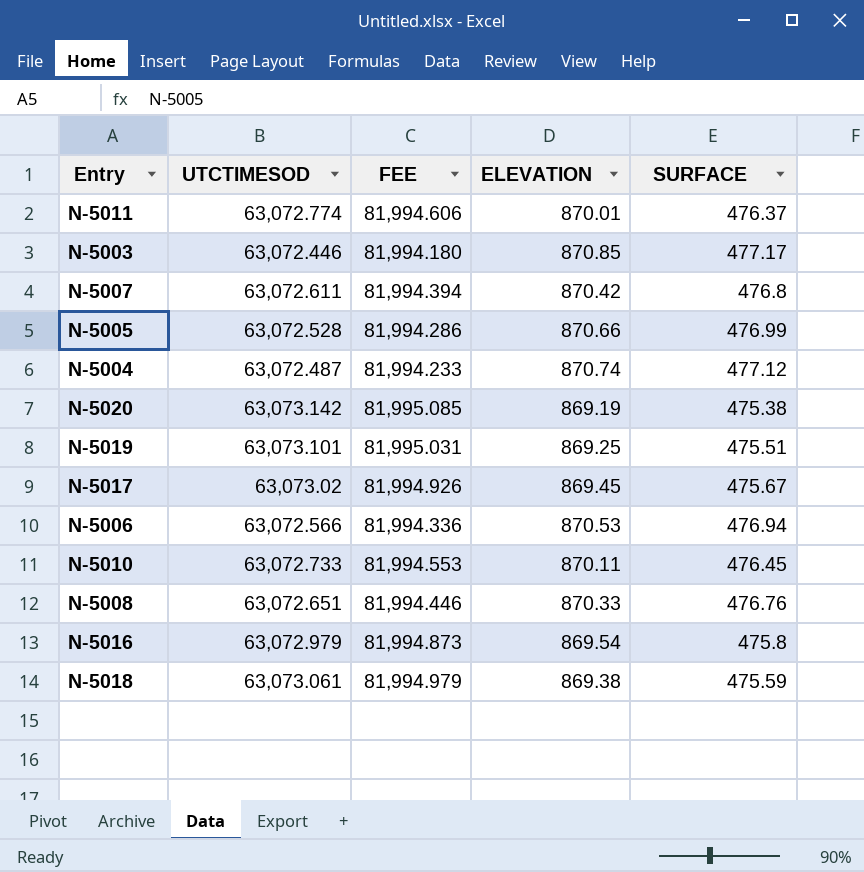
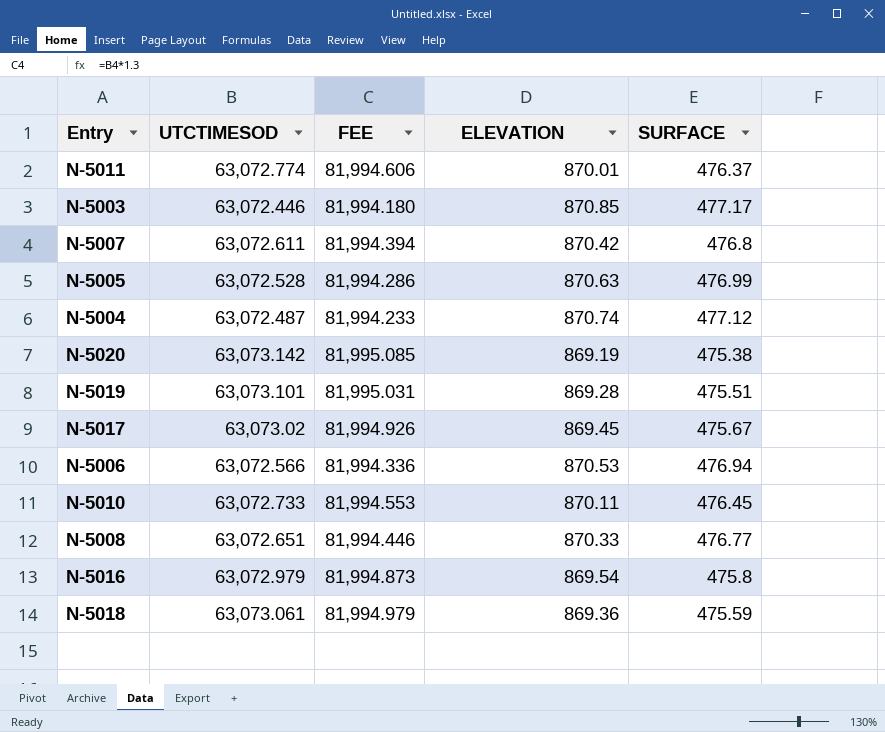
N-5005 | ELEVATION: 870.66 -> 870.63
N-5019 | ELEVATION: 869.25 -> 869.28
N-5008 | SURFACE: 476.76 -> 476.77
N-5018 | ELEVATION: 869.38 -> 869.36

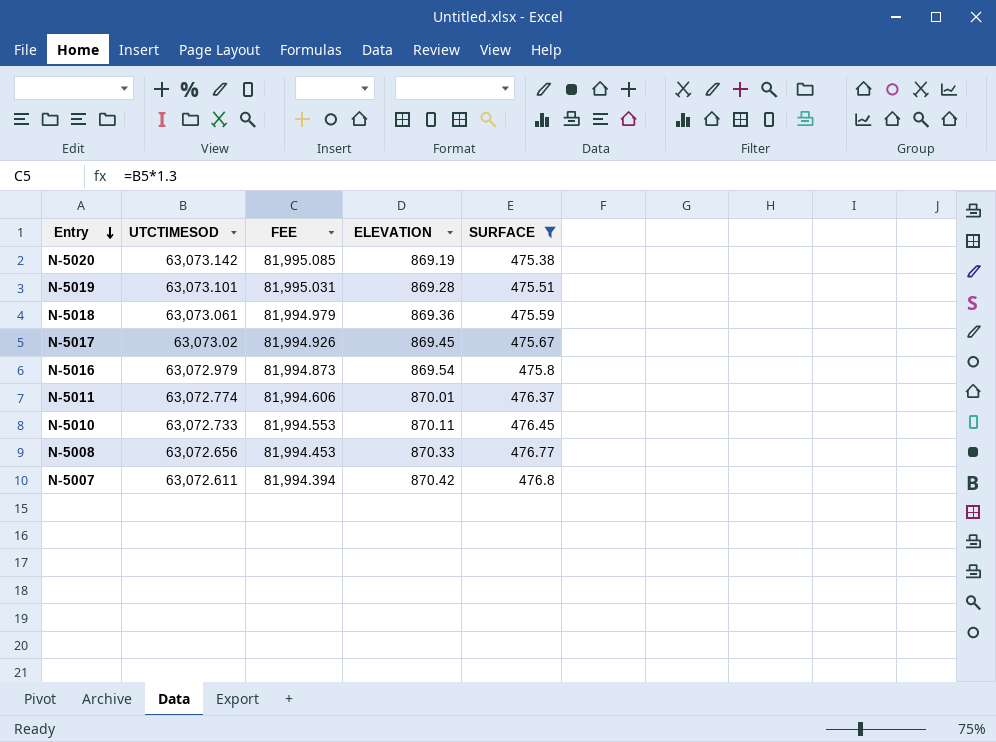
filter: none -> SURFACE <= 476.8
row order: none -> Entry descending
N-5008 | UTCTIMESOD: 63,072.651 -> 63,072.656
N-5008 | FEE: 81,994.446 -> 81,994.453

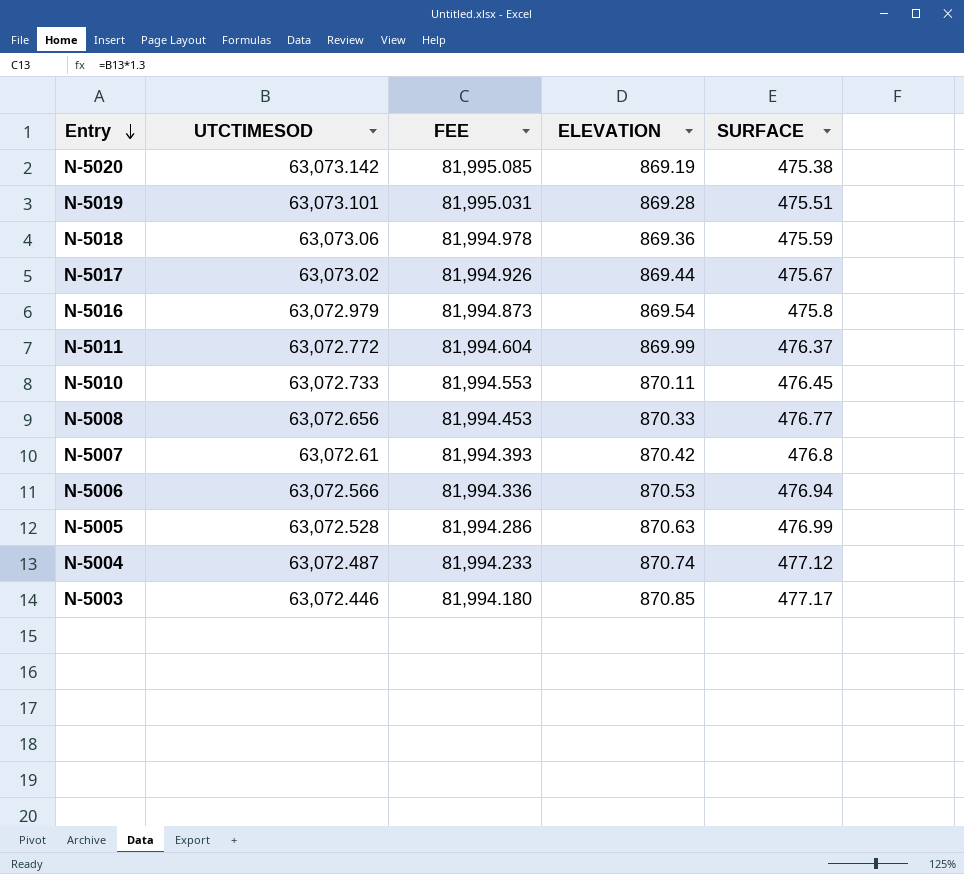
filter: SURFACE <= 476.8 -> none
N-5018 | UTCTIMESOD: 63,073.061 -> 63,073.06
N-5018 | FEE: 81,994.979 -> 81,994.978
N-5017 | ELEVATION: 869.45 -> 869.44
N-5011 | UTCTIMESOD: 63,072.774 -> 63,072.772
N-5011 | FEE: 81,994.606 -> 81,994.604
N-5011 | ELEVATION: 870.01 -> 869.99
N-5007 | UTCTIMESOD: 63,072.611 -> 63,072.61
N-5007 | FEE: 81,994.394 -> 81,994.393

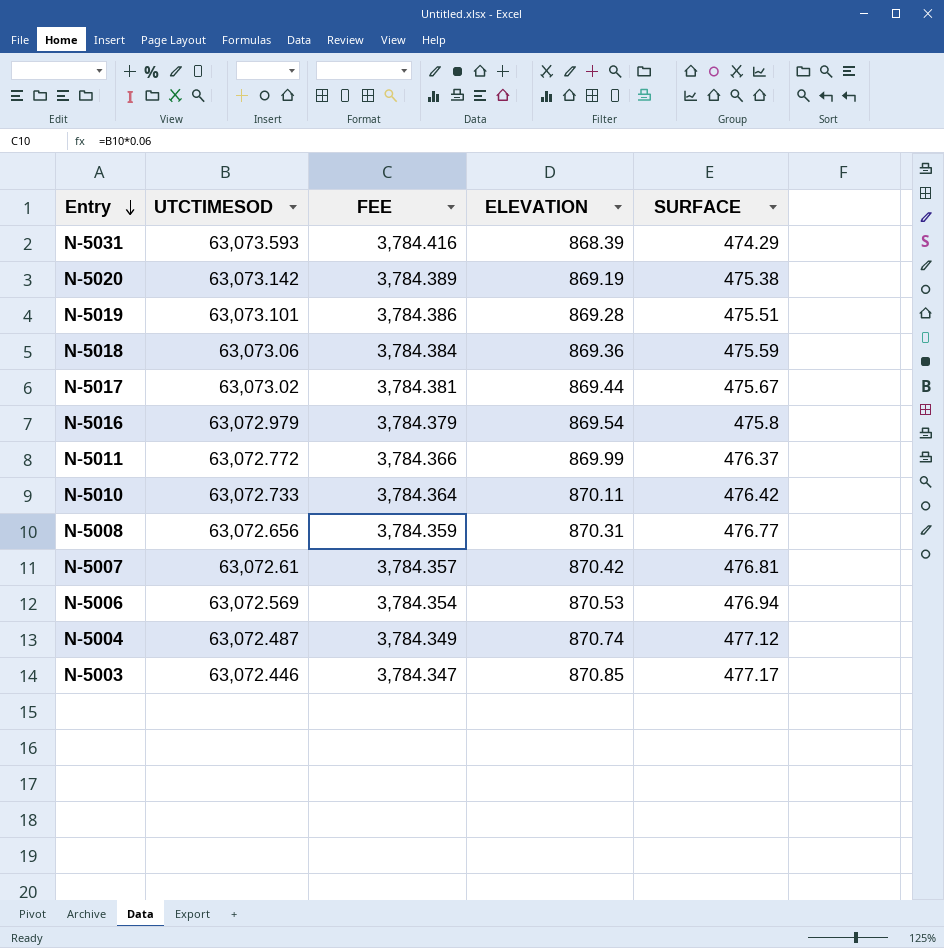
column FEE | formula: [UTCTIMESOD] * 1.3 -> [UTCTIMESOD] * 0.06
row N-5005: 63,072.528 | 81,994.286 | 870.63 | 476.99 -> none
row N-5031: none -> 63,073.593 | 3,784.416 | 868.39 | 474.29
N-5010 | SURFACE: 476.45 -> 476.42
N-5008 | ELEVATION: 870.33 -> 870.31
N-5007 | SURFACE: 476.8 -> 476.81
N-5006 | UTCTIMESOD: 63,072.566 -> 63,072.569

